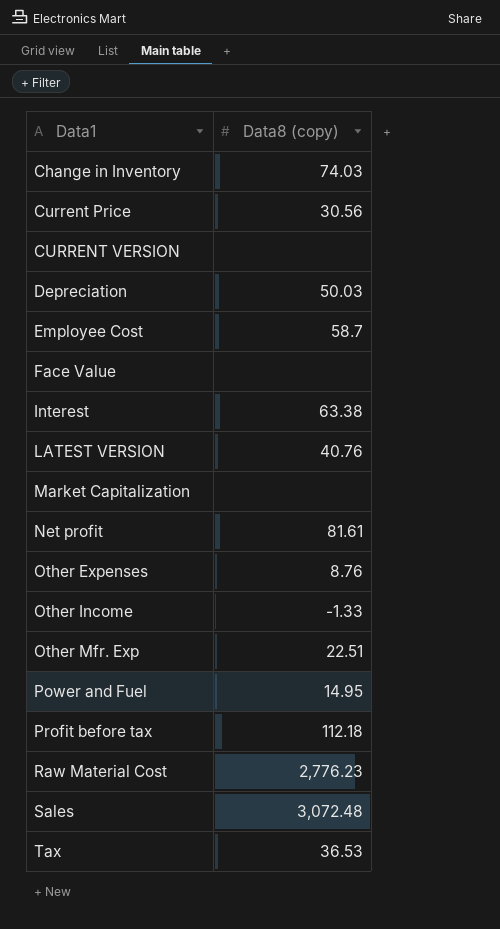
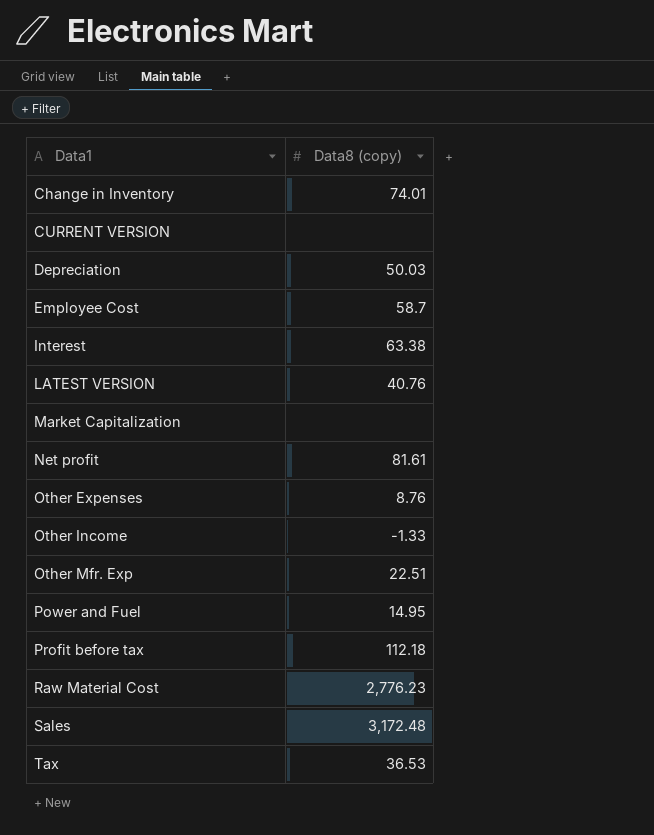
row Current Price: 30.56 -> none
row Face Value: none -> none
Change in Inventory | Data8 (copy): 74.03 -> 74.01
Sales | Data8 (copy): 3,072.48 -> 3,172.48

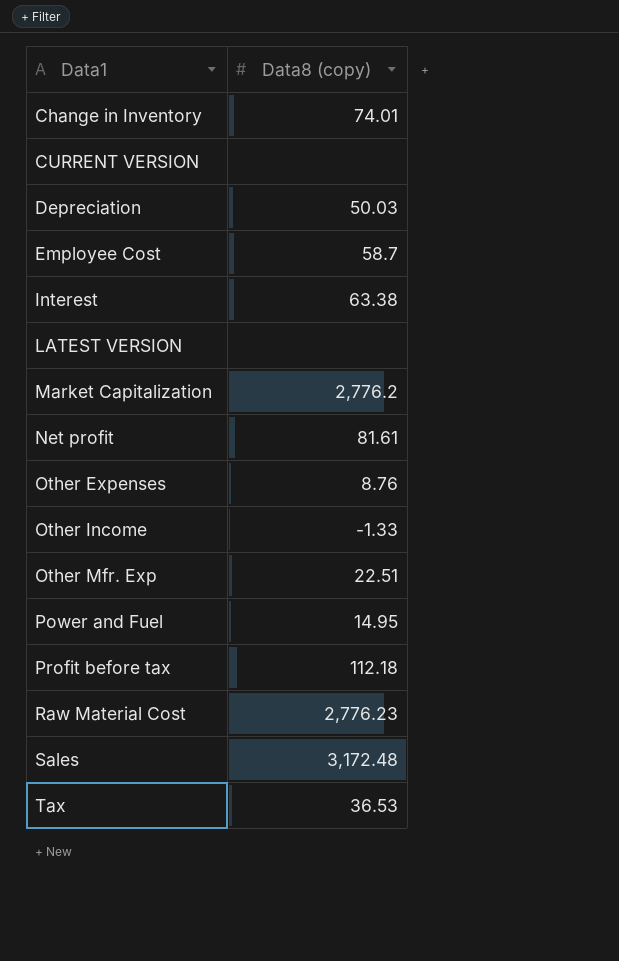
LATEST VERSION | Data8 (copy): 40.76 -> none
Market Capitalization | Data8 (copy): none -> 2,776.2

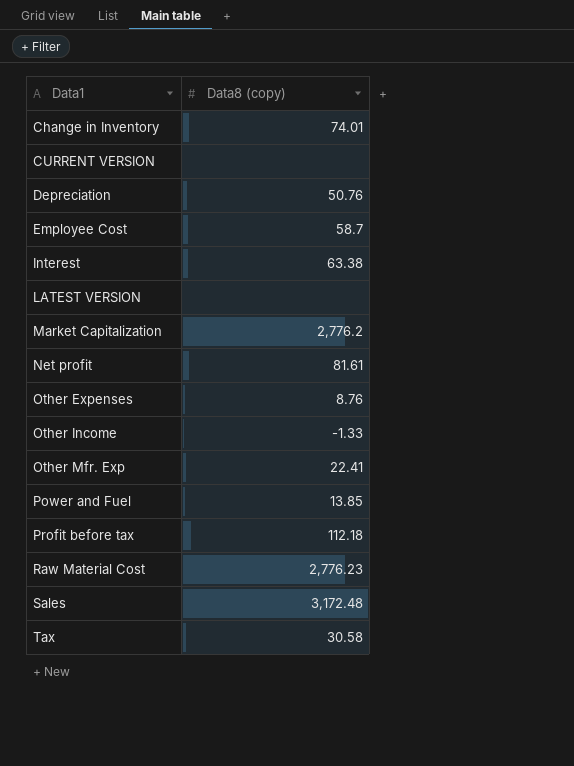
Depreciation | Data8 (copy): 50.03 -> 50.76
Other Mfr. Exp | Data8 (copy): 22.51 -> 22.41
Power and Fuel | Data8 (copy): 14.95 -> 13.85
Tax | Data8 (copy): 36.53 -> 30.58

